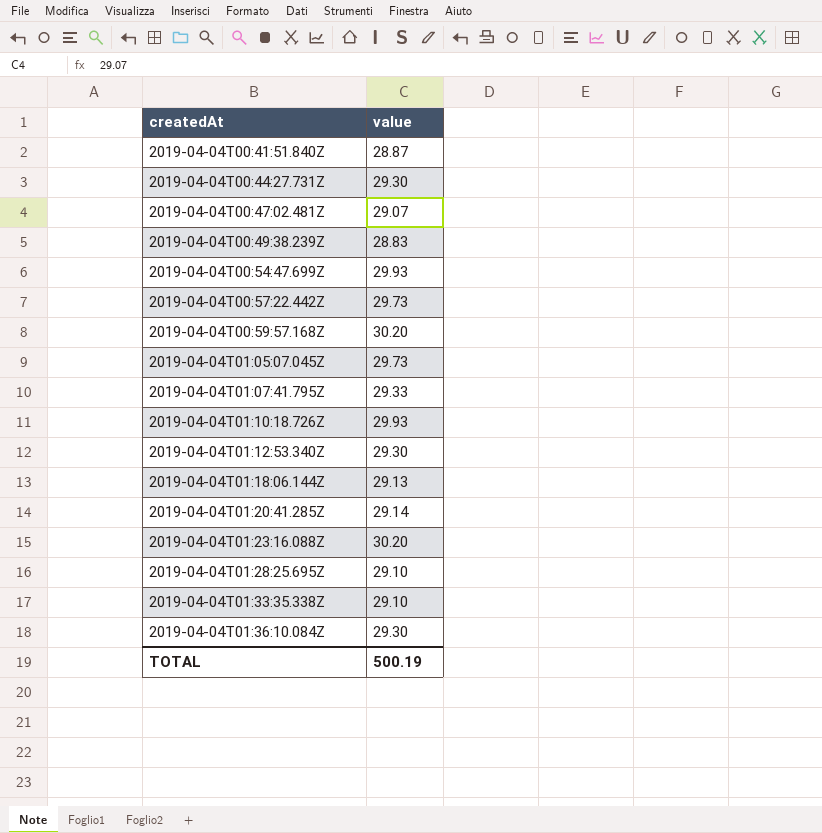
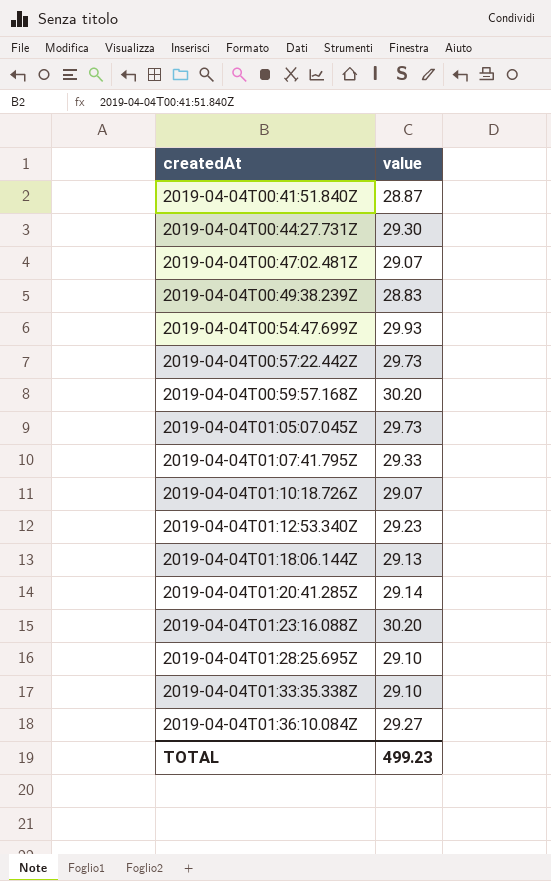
2019-04-04T01:10:18.726Z | value: 29.93 -> 29.07
2019-04-04T01:12:53.340Z | value: 29.30 -> 29.23
2019-04-04T01:36:10.084Z | value: 29.30 -> 29.27
TOTAL | value: 500.19 -> 499.23

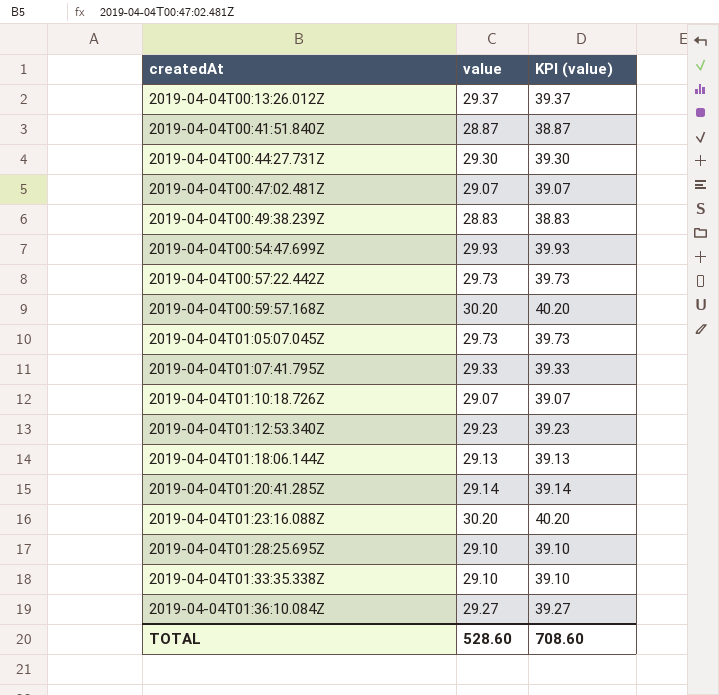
column KPI (value) | formula: none -> [value] + 10
row 2019-04-04T00:13:26.012Z: none -> 29.37 | 39.37
TOTAL | value: 499.23 -> 528.60

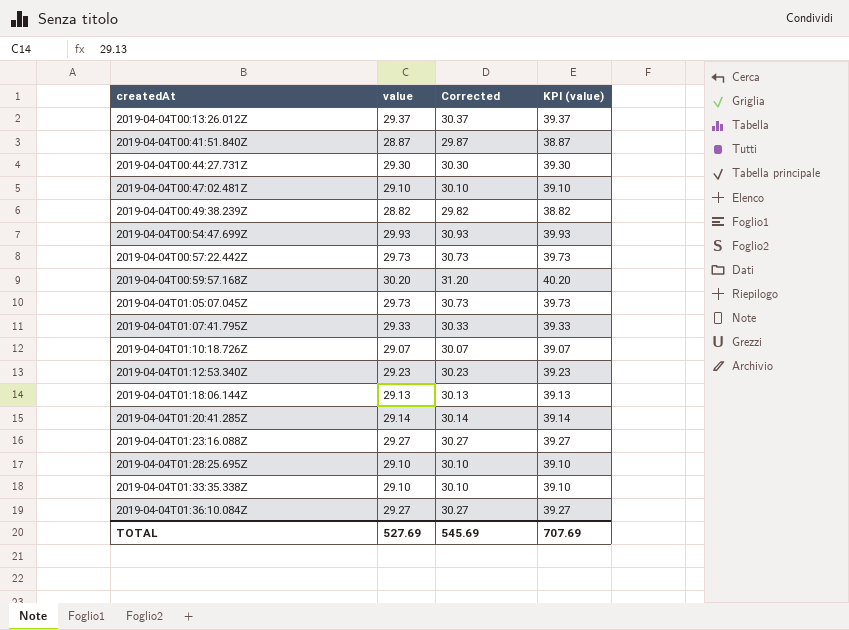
column Corrected | formula: none -> [value] + 1
2019-04-04T00:47:02.481Z | value: 29.07 -> 29.10
2019-04-04T00:47:02.481Z | KPI (value): 39.07 -> 39.10
2019-04-04T00:49:38.239Z | value: 28.83 -> 28.82
2019-04-04T00:49:38.239Z | KPI (value): 38.83 -> 38.82
2019-04-04T01:23:16.088Z | value: 30.20 -> 29.27
2019-04-04T01:23:16.088Z | KPI (value): 40.20 -> 39.27
TOTAL | value: 528.60 -> 527.69
TOTAL | KPI (value): 708.60 -> 707.69

